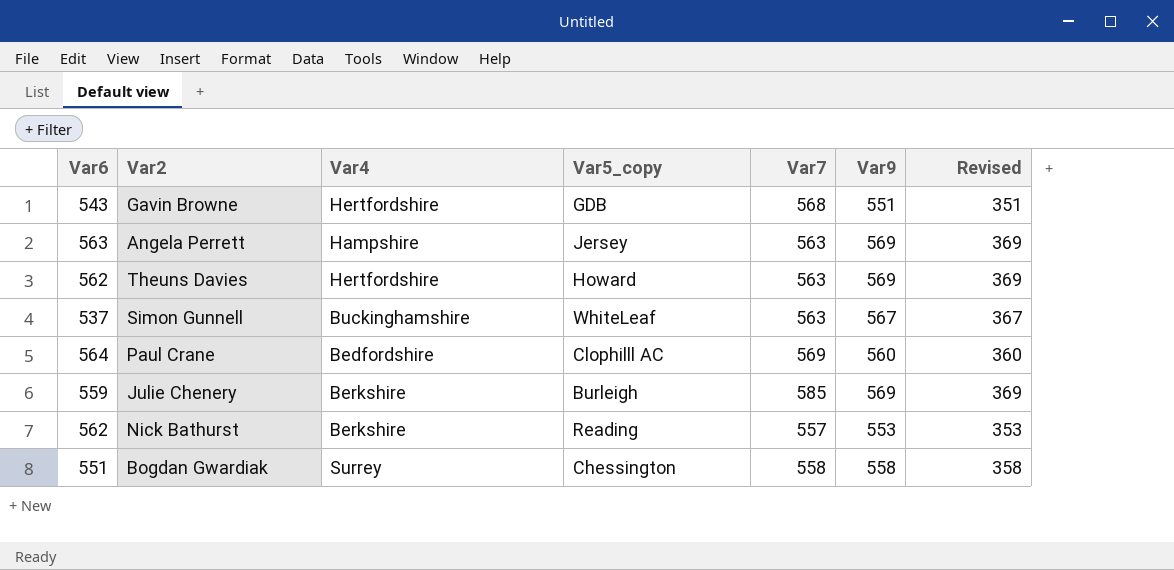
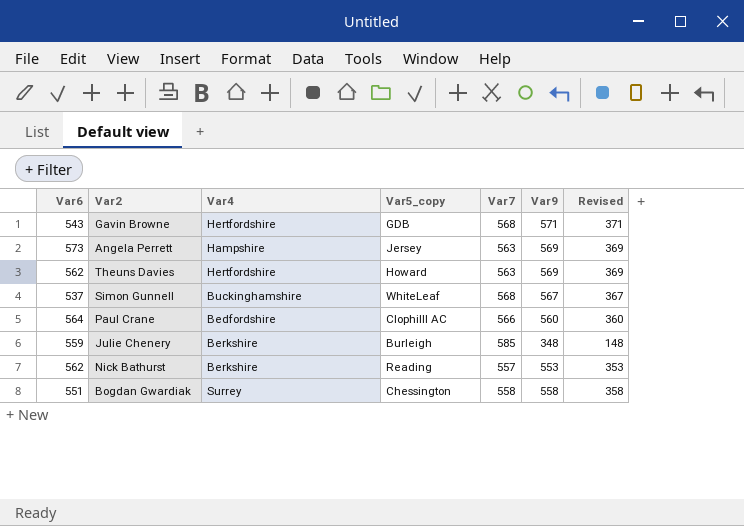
Gavin Browne | Var9: 551 -> 571
Gavin Browne | Revised: 351 -> 371
Angela Perrett | Var6: 563 -> 573
Simon Gunnell | Var7: 563 -> 568
Paul Crane | Var7: 569 -> 566
Julie Chenery | Var9: 569 -> 348
Julie Chenery | Revised: 369 -> 148

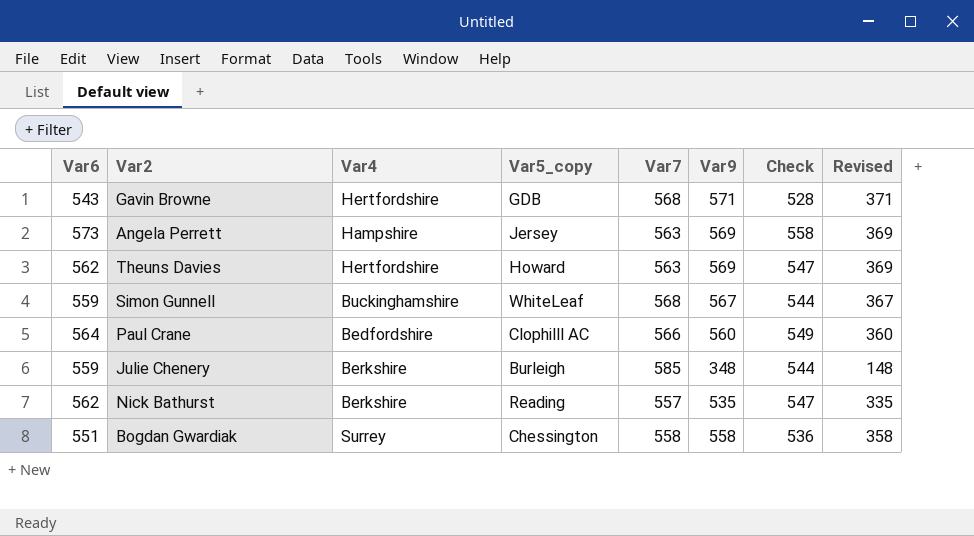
column Check | formula: none -> [Var6] - 15
Simon Gunnell | Var6: 537 -> 559
Nick Bathurst | Var9: 553 -> 535
Nick Bathurst | Revised: 353 -> 335

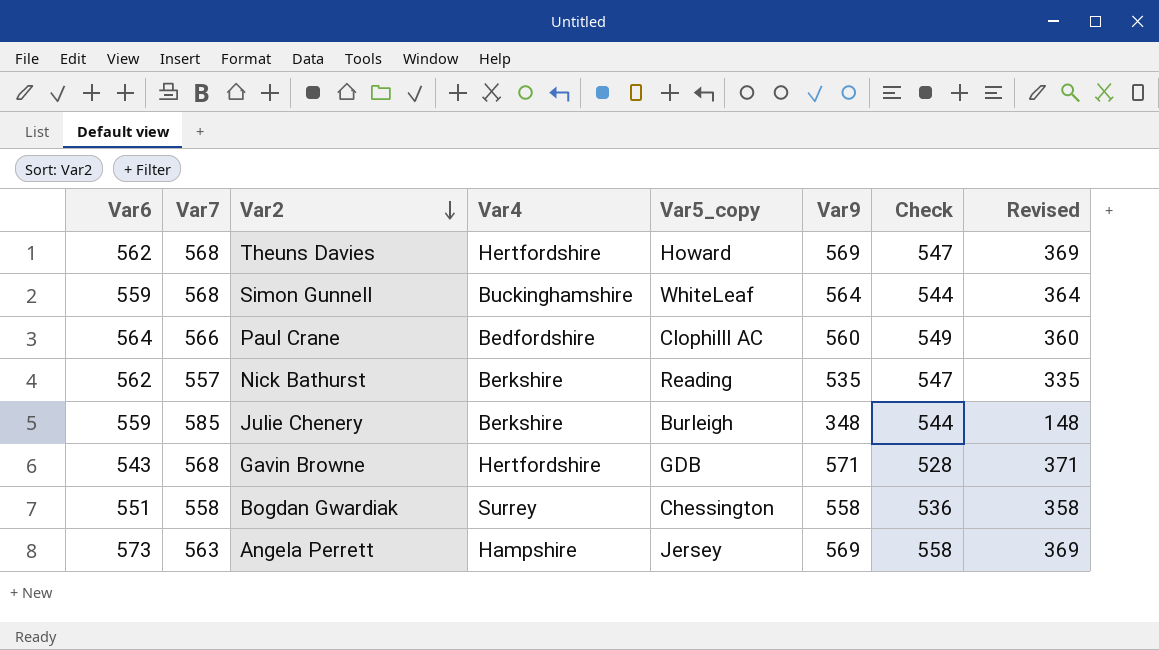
row order: none -> Var2 descending
column Var7 | position: 5 -> 2
Theuns Davies | Var7: 563 -> 568
Simon Gunnell | Var9: 567 -> 564
Simon Gunnell | Revised: 367 -> 364

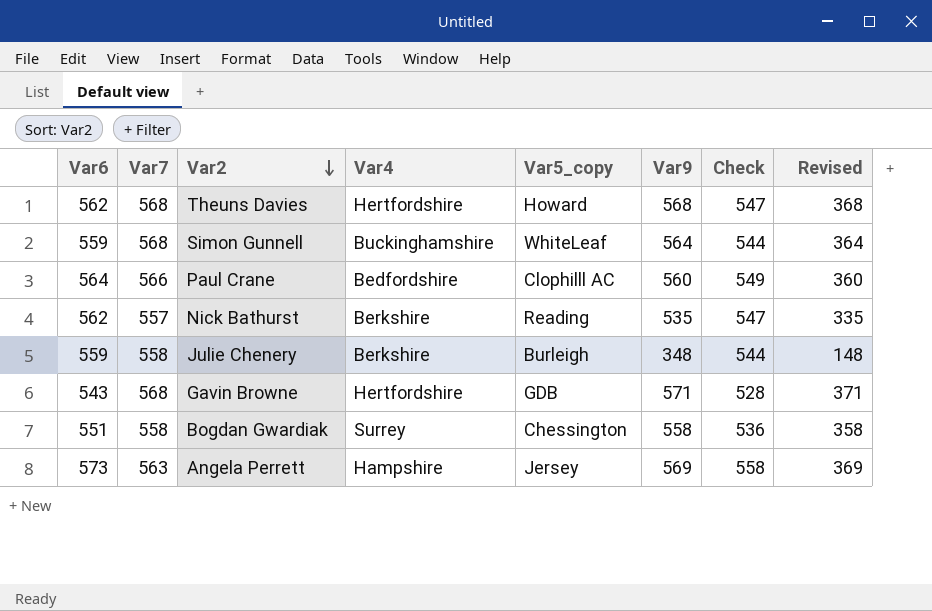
Theuns Davies | Var9: 569 -> 568
Theuns Davies | Revised: 369 -> 368
Julie Chenery | Var7: 585 -> 558

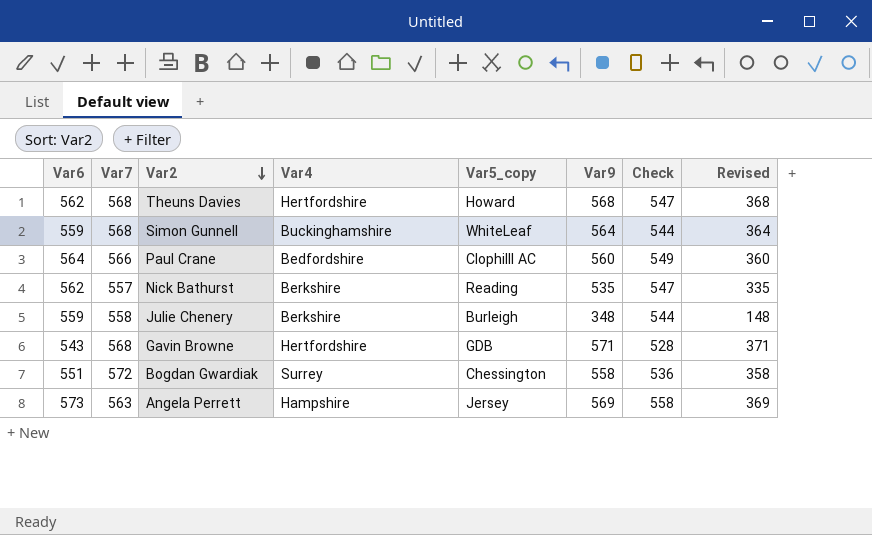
Bogdan Gwardiak | Var7: 558 -> 572

